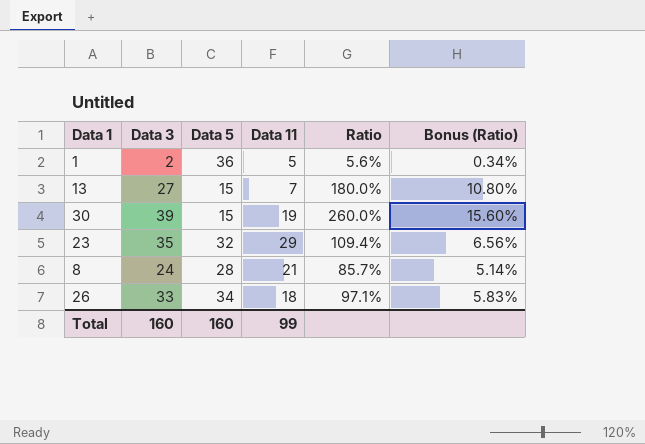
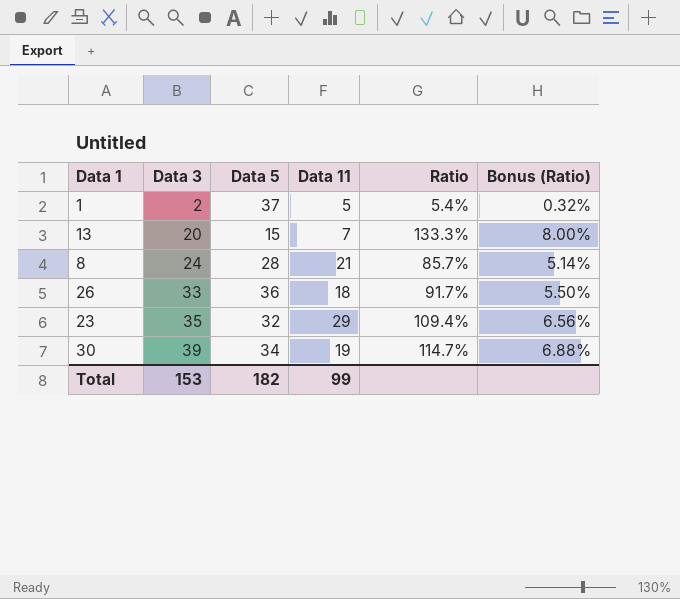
row order: none -> Data 3 ascending
1 | Data 5: 36 -> 37
1 | Ratio: 5.6% -> 5.4%
1 | Bonus (Ratio): 0.34% -> 0.32%
13 | Data 3: 27 -> 20
13 | Ratio: 180.0% -> 133.3%
13 | Bonus (Ratio): 10.80% -> 8.00%
26 | Data 5: 34 -> 36
26 | Ratio: 97.1% -> 91.7%
26 | Bonus (Ratio): 5.83% -> 5.50%
30 | Data 5: 15 -> 34
30 | Ratio: 260.0% -> 114.7%
30 | Bonus (Ratio): 15.60% -> 6.88%
Total | Data 3: 160 -> 153
Total | Data 5: 160 -> 182

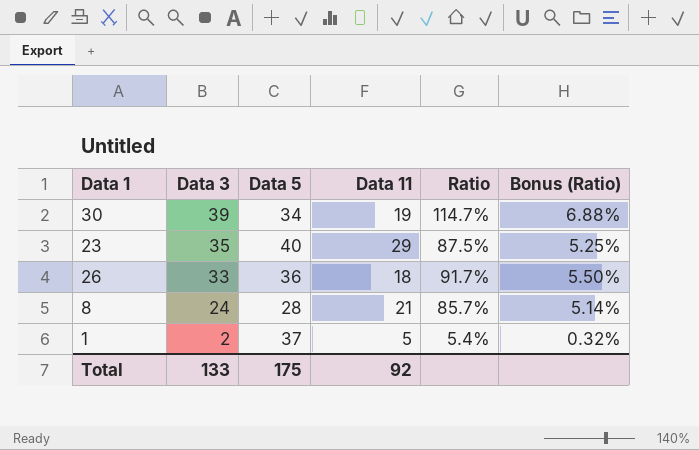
row order: Data 3 ascending -> Data 3 descending
row 13: 20 | 15 | 7 | 133.3% | 8.00% -> none
23 | Data 5: 32 -> 40
23 | Ratio: 109.4% -> 87.5%
23 | Bonus (Ratio): 6.56% -> 5.25%
Total | Data 3: 153 -> 133
Total | Data 5: 182 -> 175
Total | Data 11: 99 -> 92

